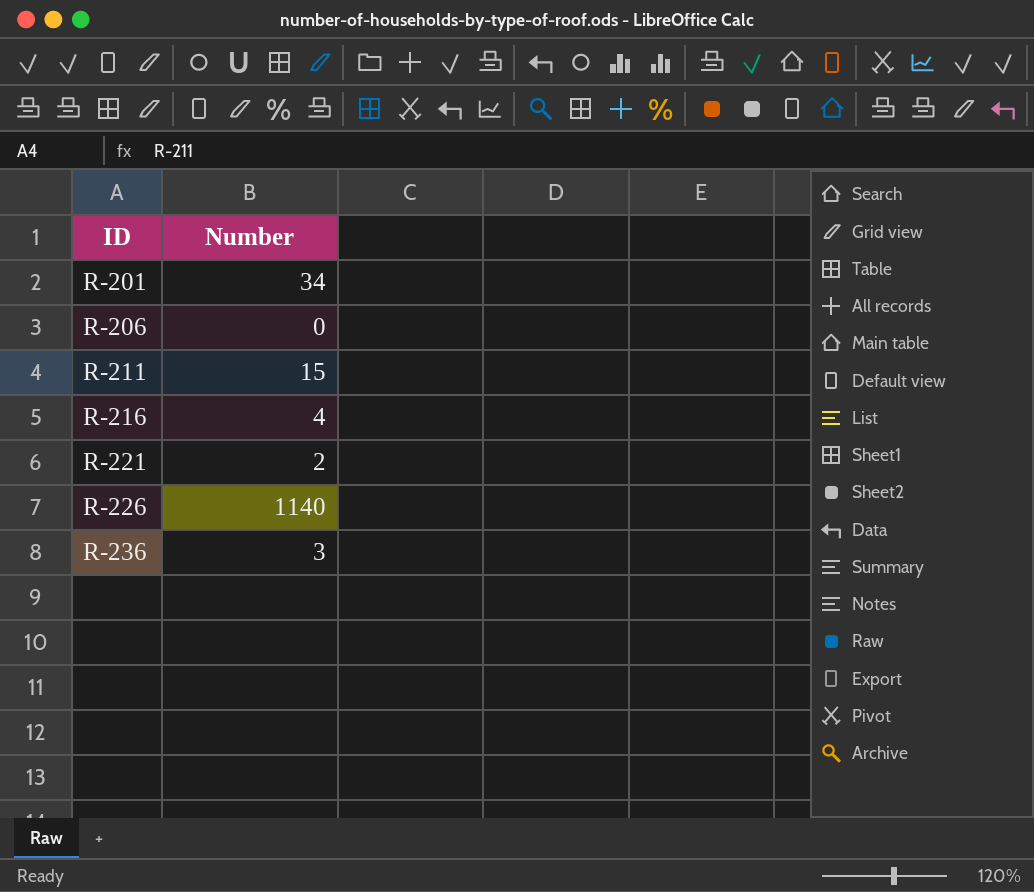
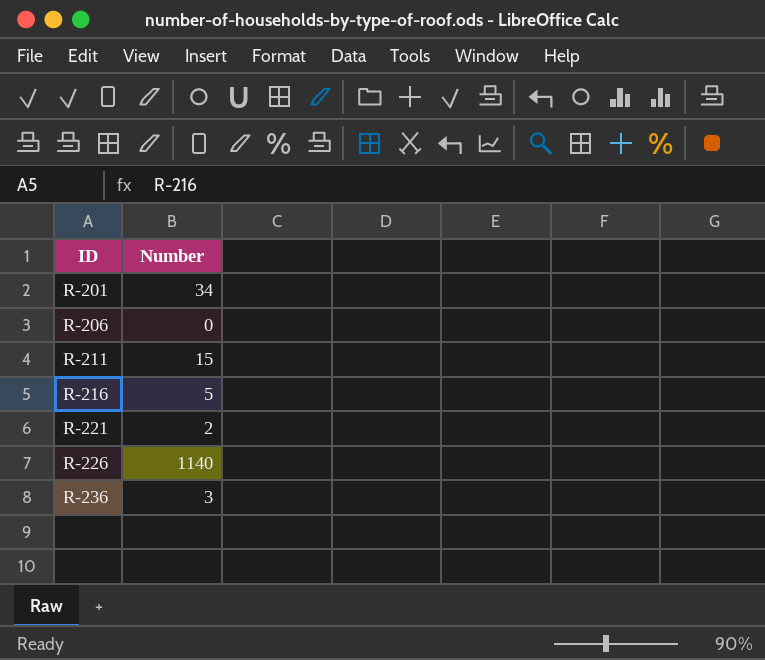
R-216 | Number: 4 -> 5

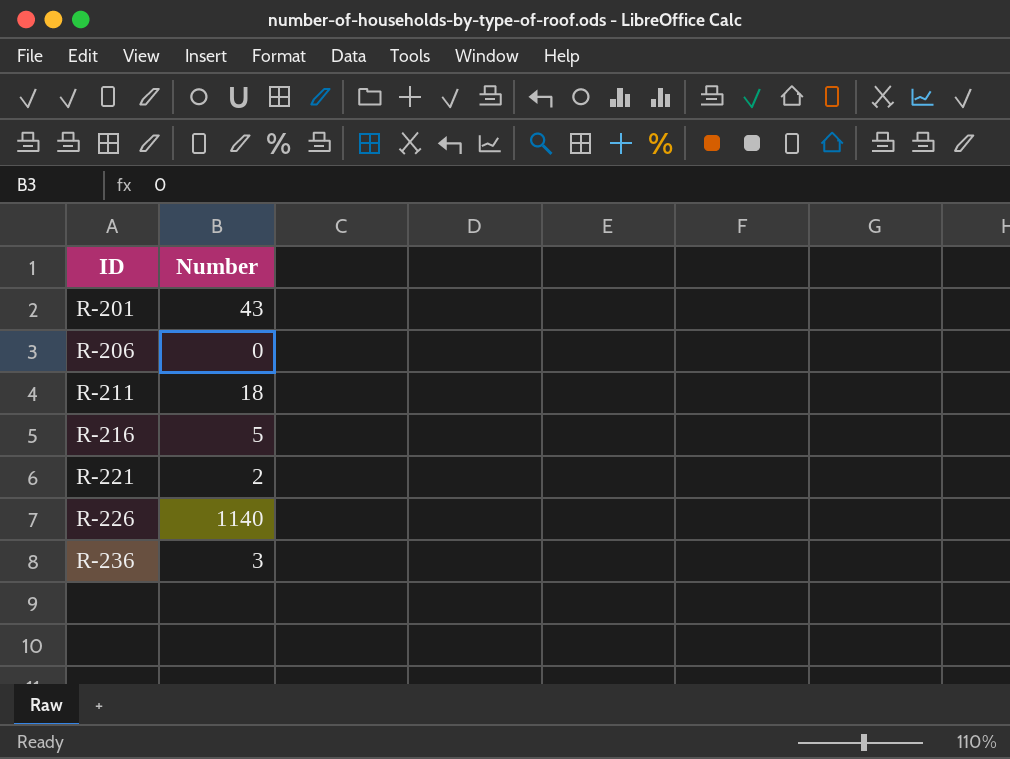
R-201 | Number: 34 -> 43
R-211 | Number: 15 -> 18

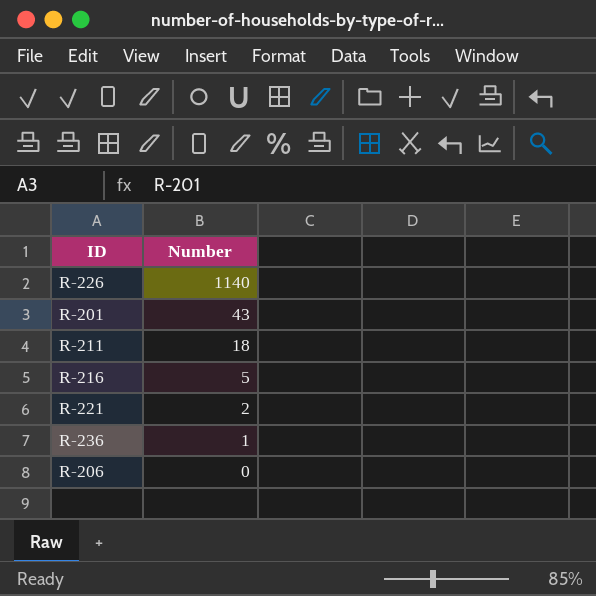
row order: ID ascending -> Number descending
R-236 | Number: 3 -> 1

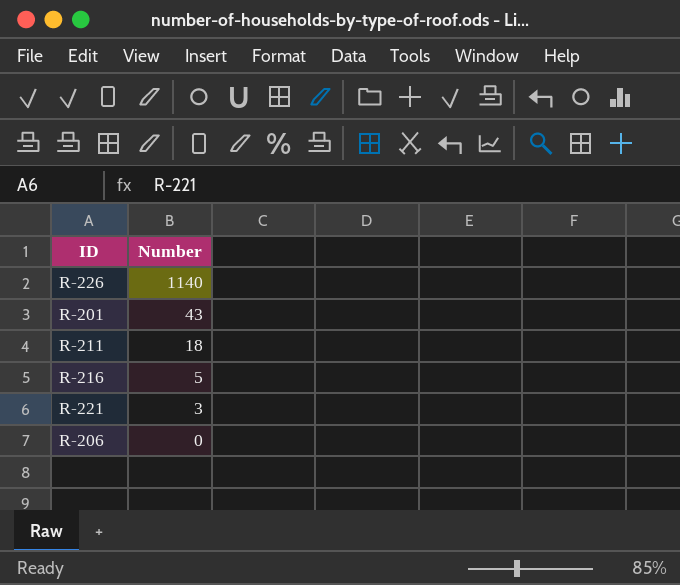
row R-236: 1 -> none
R-221 | Number: 2 -> 3

